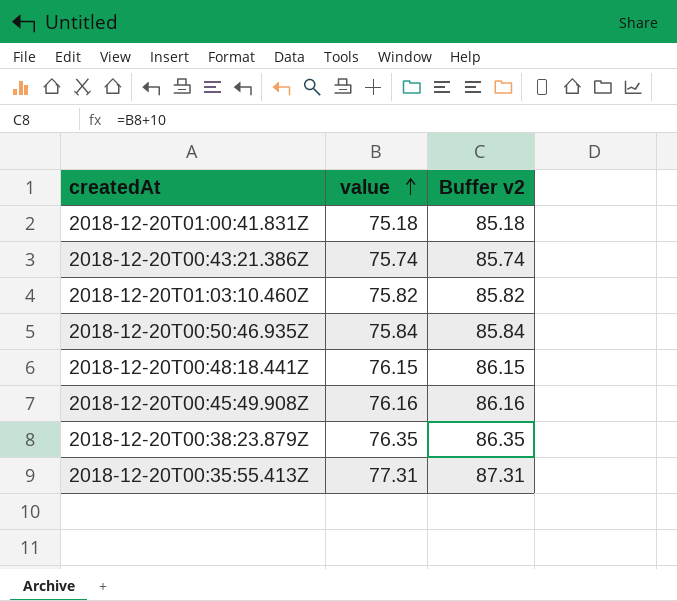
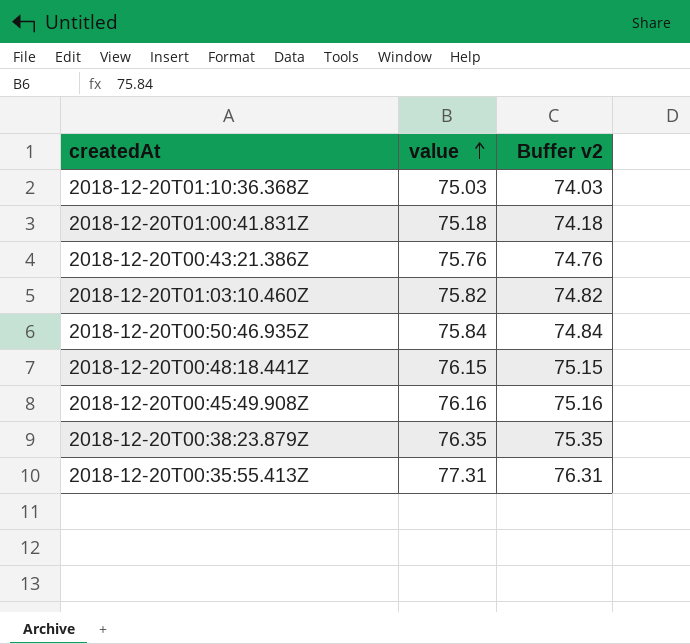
column Buffer v2 | formula: [value] + 10 -> [value] - 1
row 2018-12-20T01:10:36.368Z: none -> 75.03 | 74.03
2018-12-20T00:43:21.386Z | value: 75.74 -> 75.76

